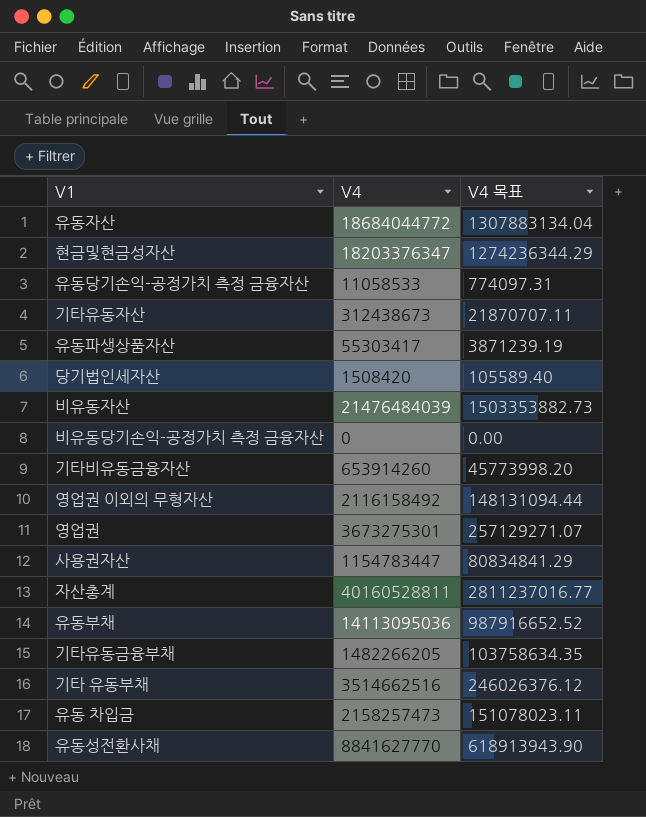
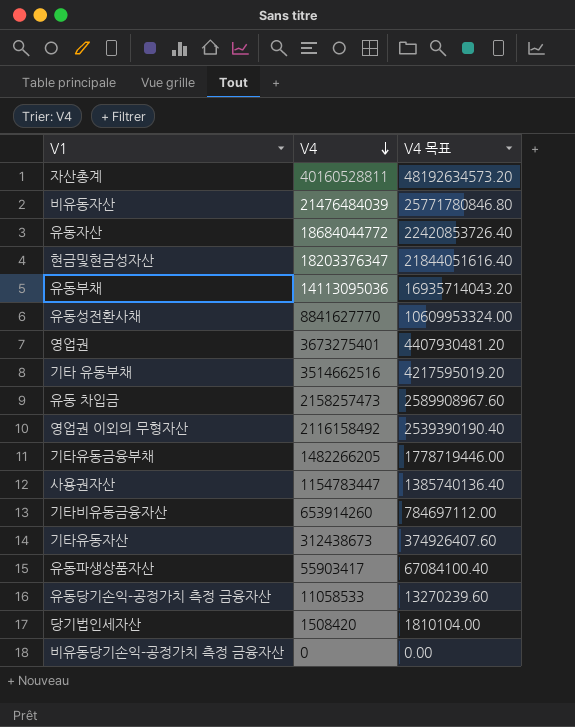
row order: none -> V4 descending
column V4 목표 | formula: [V4] * 0.07 -> [V4] * 1.2
영업권 | V4: 3673275301 -> 3673275401
유동파생상품자산 | V4: 55303417 -> 55903417

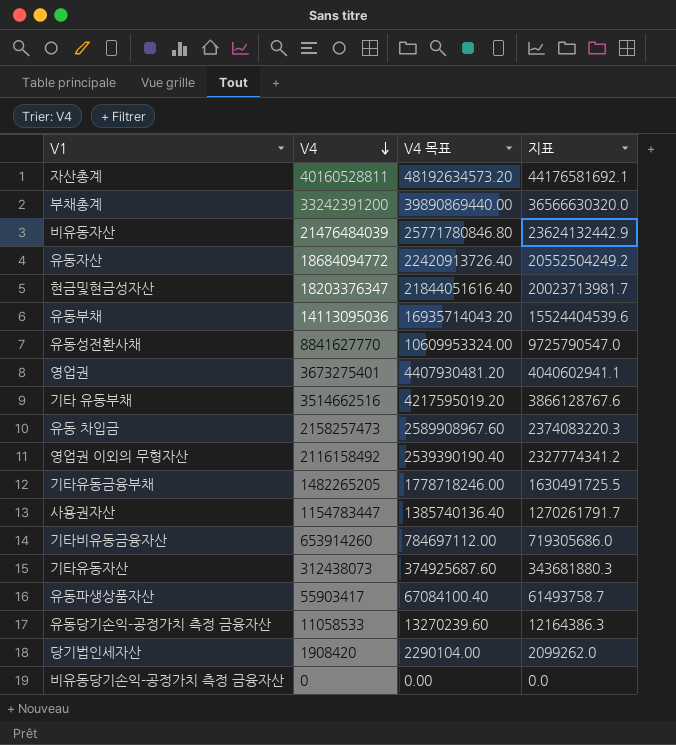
column 지표 | formula: none -> [V4] * 1.1
row 부채총계: none -> 33242391200 | 39890869440.00 | 36566630320.0
유동자산 | V4: 18684044772 -> 18684094772
유동자산 | V4 목표: 22420853726.40 -> 22420913726.40
기타유동금융부채 | V4: 1482266205 -> 1482265205
기타유동금융부채 | V4 목표: 1778719446.00 -> 1778718246.00
기타유동자산 | V4: 312438673 -> 312438073
기타유동자산 | V4 목표: 374926407.60 -> 374925687.60
당기법인세자산 | V4: 1508420 -> 1908420
당기법인세자산 | V4 목표: 1810104.00 -> 2290104.00

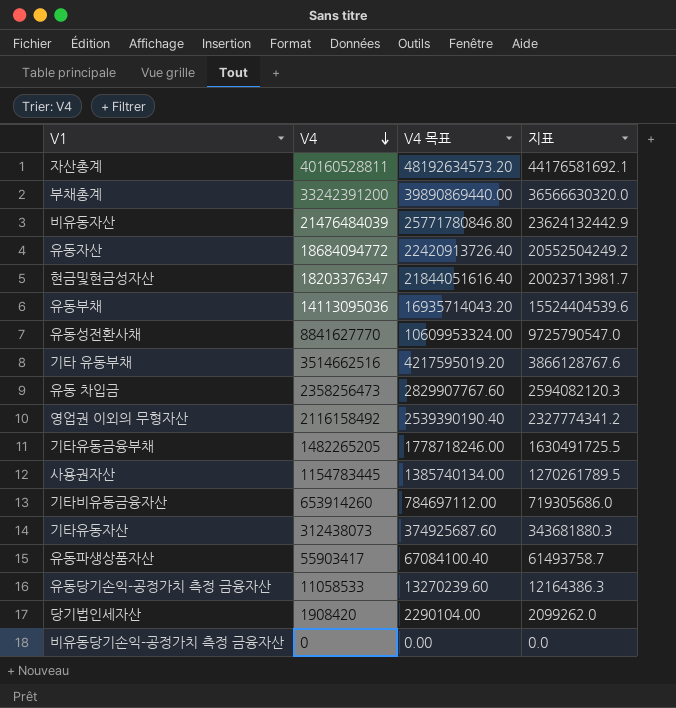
row 영업권: 3673275401 | 4407930481.20 | 4040602941.1 -> none
유동 차입금 | V4: 2158257473 -> 2358256473
유동 차입금 | V4 목표: 2589908967.60 -> 2829907767.60
유동 차입금 | 지표: 2374083220.3 -> 2594082120.3
사용권자산 | V4: 1154783447 -> 1154783445
사용권자산 | V4 목표: 1385740136.40 -> 1385740134.00
사용권자산 | 지표: 1270261791.7 -> 1270261789.5

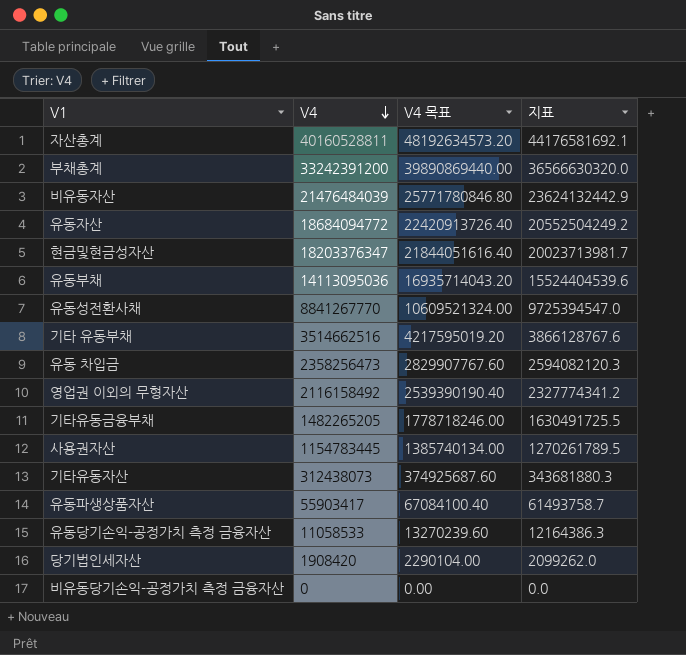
row 기타비유동금융자산: 653914260 | 784697112.00 | 719305686.0 -> none
유동성전환사채 | V4: 8841627770 -> 8841267770
유동성전환사채 | V4 목표: 10609953324.00 -> 10609521324.00
유동성전환사채 | 지표: 9725790547.0 -> 9725394547.0

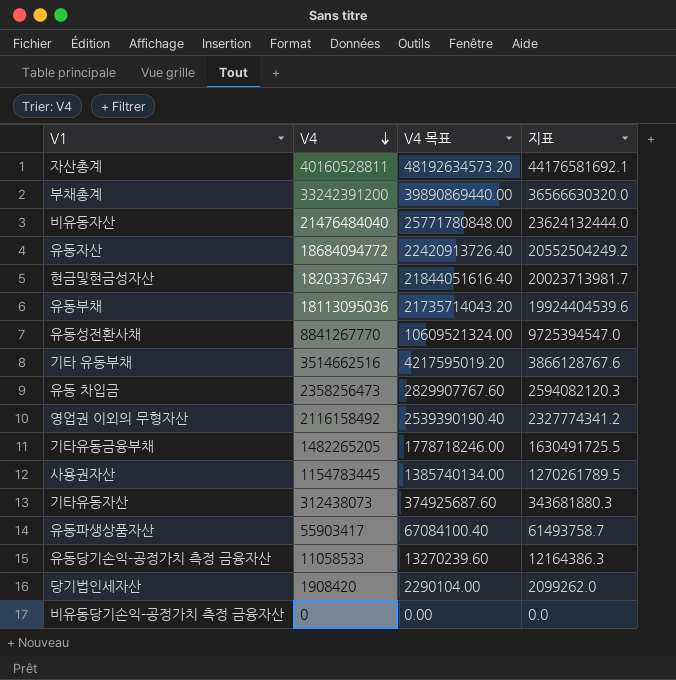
비유동자산 | V4: 21476484039 -> 21476484040
비유동자산 | V4 목표: 25771780846.80 -> 25771780848.00
비유동자산 | 지표: 23624132442.9 -> 23624132444.0
유동부채 | V4: 14113095036 -> 18113095036
유동부채 | V4 목표: 16935714043.20 -> 21735714043.20
유동부채 | 지표: 15524404539.6 -> 19924404539.6

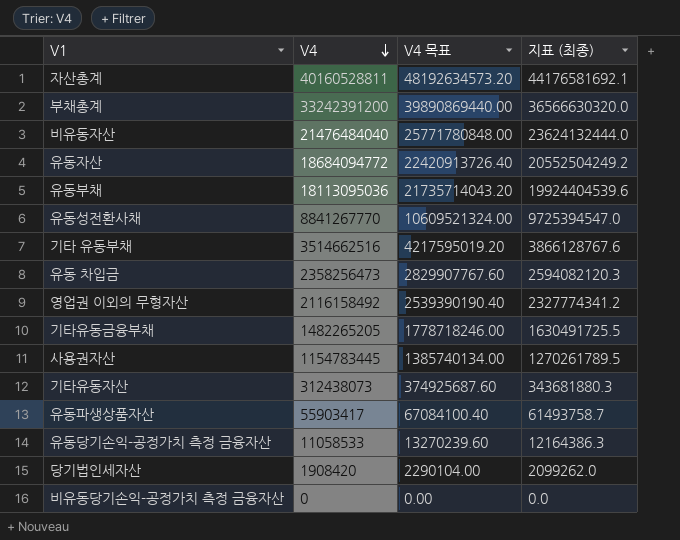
column name: 지표 -> 지표 (최종)
row 현금및현금성자산: 18203376347 | 21844051616.40 | 20023713981.7 -> none

